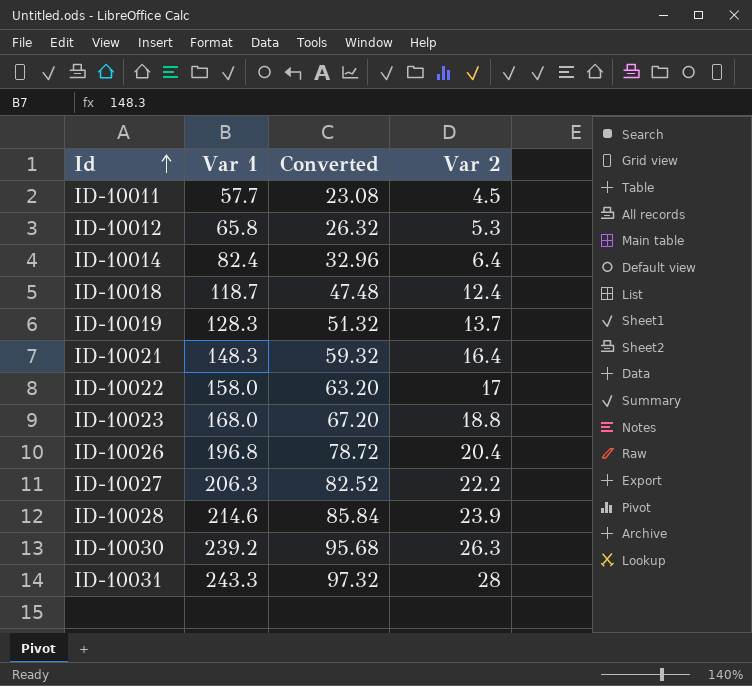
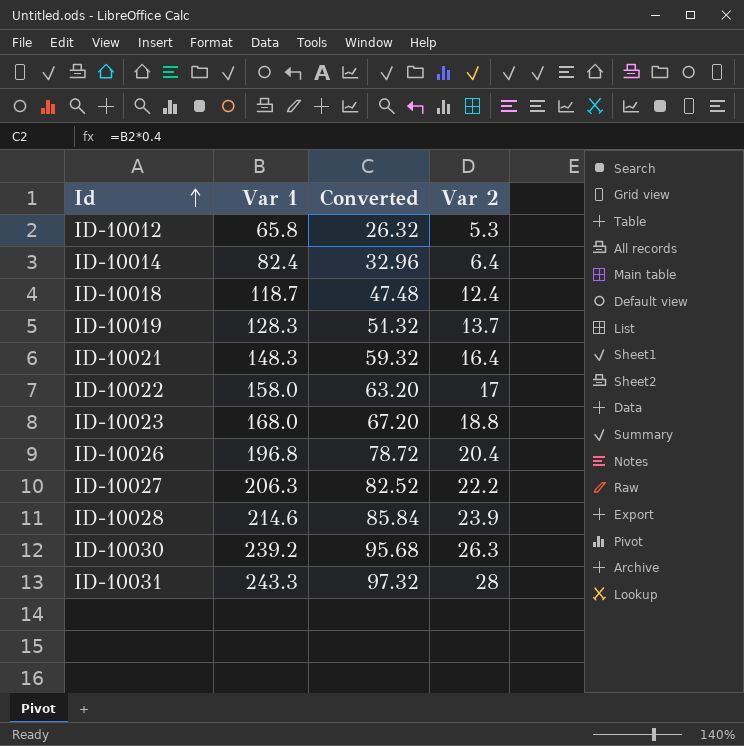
row ID-10011: 57.7 | 23.08 | 4.5 -> none

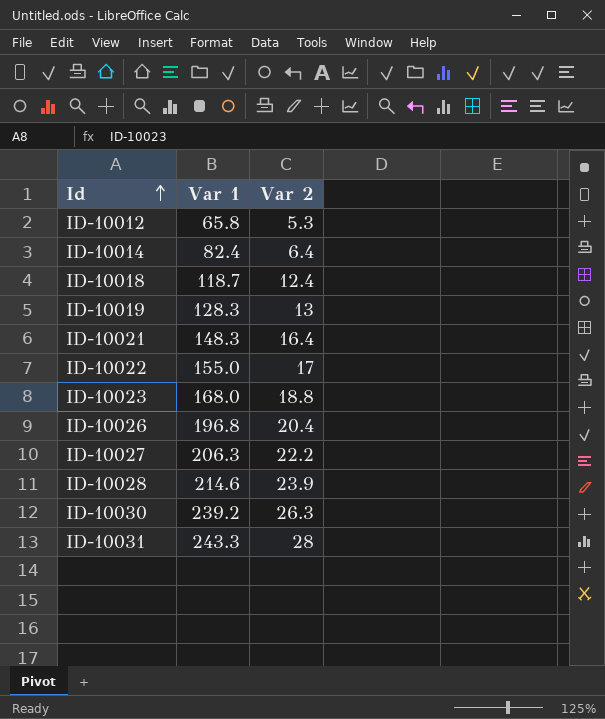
column Converted | formula: [Var 1] * 0.4 -> none
ID-10019 | Var 2: 13.7 -> 13
ID-10022 | Var 1: 158.0 -> 155.0

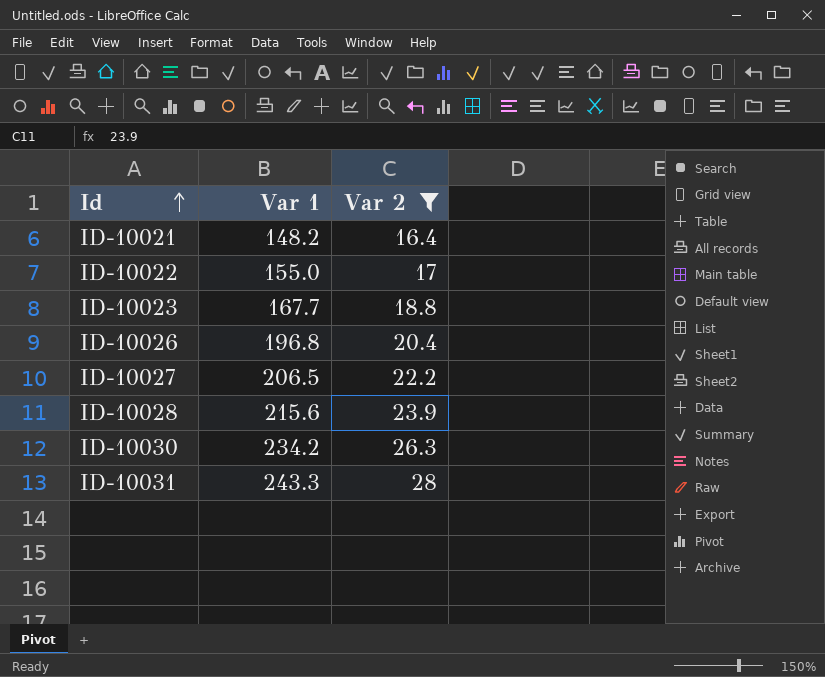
filter: none -> Var 2 >= 16.4
ID-10021 | Var 1: 148.3 -> 148.2
ID-10023 | Var 1: 168.0 -> 167.7
ID-10027 | Var 1: 206.3 -> 206.5
ID-10028 | Var 1: 214.6 -> 215.6
ID-10030 | Var 1: 239.2 -> 234.2

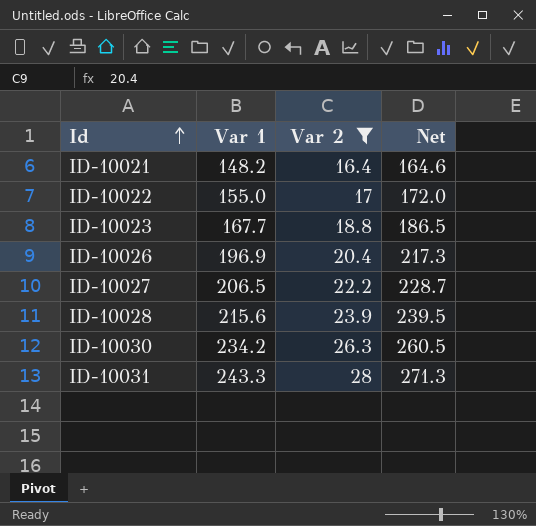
column Net | formula: none -> [Var 1] + [Var 2]
ID-10026 | Var 1: 196.8 -> 196.9

